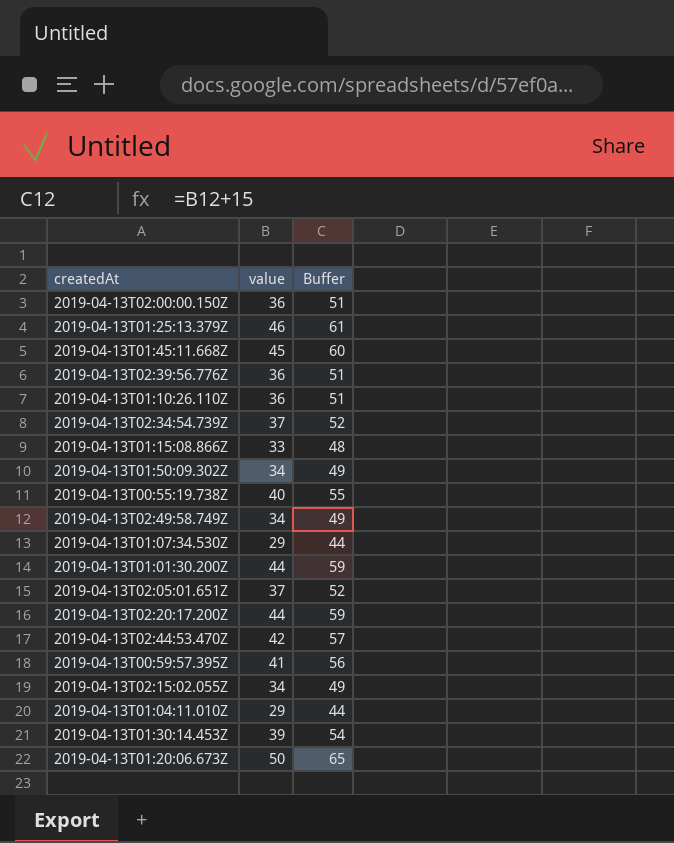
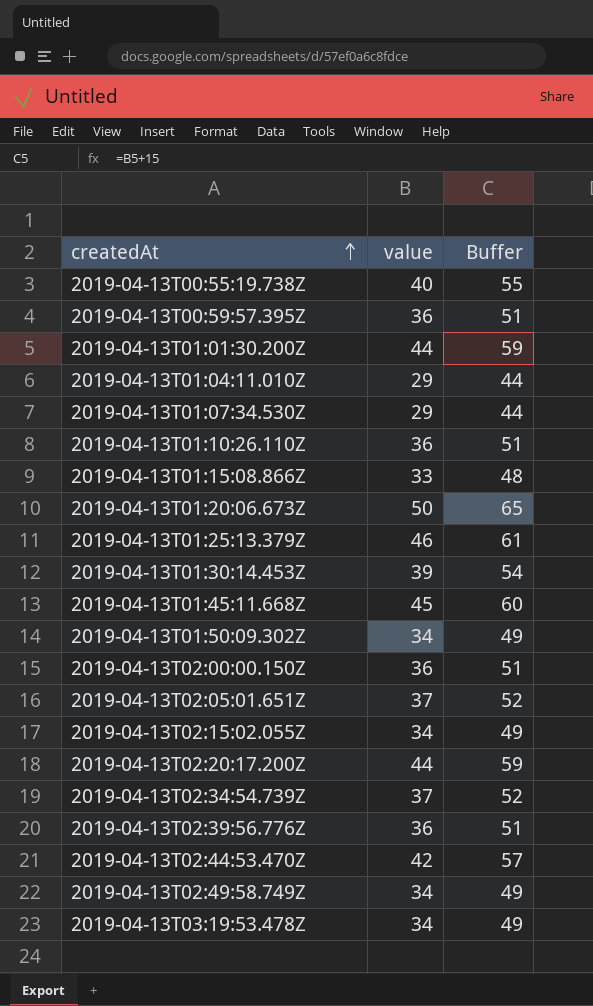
row order: none -> createdAt ascending
2019-04-13T00:59:57.395Z | value: 41 -> 36
2019-04-13T00:59:57.395Z | Buffer: 56 -> 51
row 2019-04-13T03:19:53.478Z: none -> 34 | 49

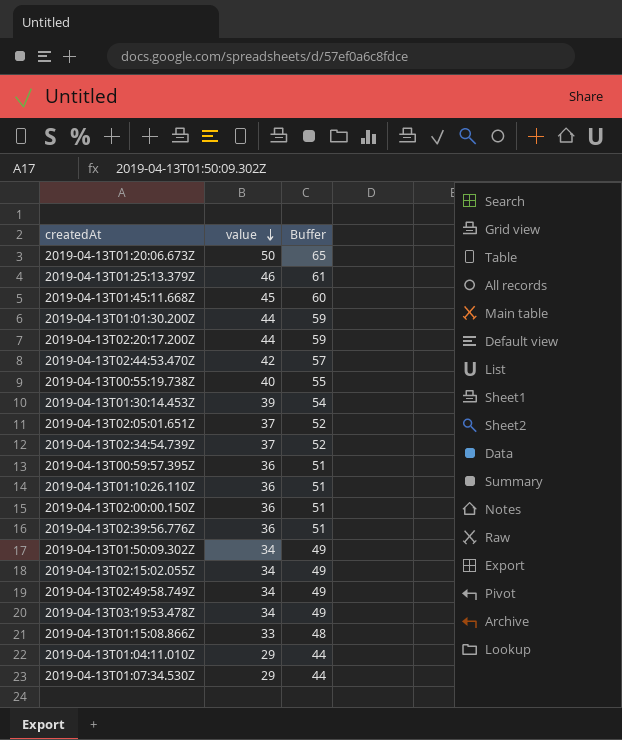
row order: createdAt ascending -> value descending

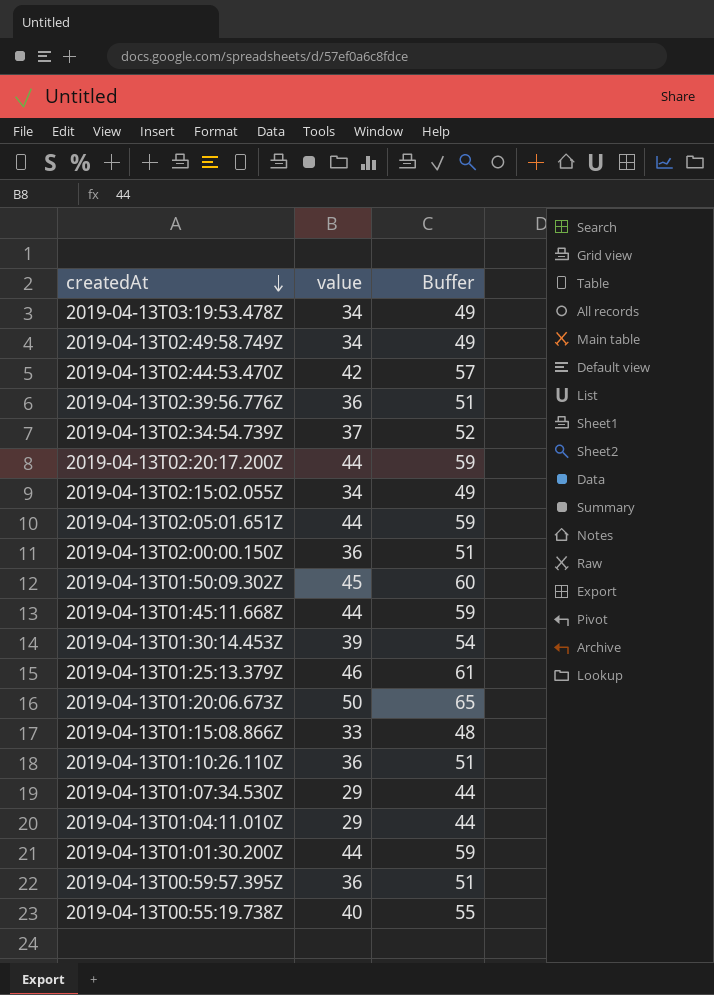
row order: value descending -> createdAt descending
2019-04-13T02:05:01.651Z | value: 37 -> 44
2019-04-13T02:05:01.651Z | Buffer: 52 -> 59
2019-04-13T01:50:09.302Z | value: 34 -> 45
2019-04-13T01:50:09.302Z | Buffer: 49 -> 60
2019-04-13T01:45:11.668Z | value: 45 -> 44
2019-04-13T01:45:11.668Z | Buffer: 60 -> 59

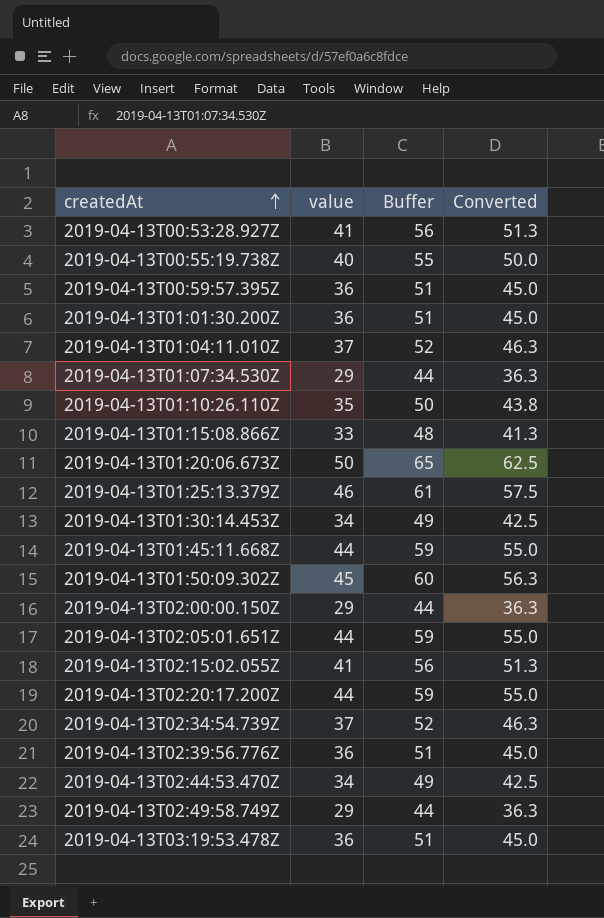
row order: createdAt descending -> createdAt ascending
column Converted | formula: none -> [value] * 1.25
row 2019-04-13T00:53:28.927Z: none -> 41 | 56 | 51.3
2019-04-13T01:01:30.200Z | value: 44 -> 36
2019-04-13T01:01:30.200Z | Buffer: 59 -> 51
2019-04-13T01:04:11.010Z | value: 29 -> 37
2019-04-13T01:04:11.010Z | Buffer: 44 -> 52
2019-04-13T01:10:26.110Z | value: 36 -> 35
2019-04-13T01:10:26.110Z | Buffer: 51 -> 50
2019-04-13T01:30:14.453Z | value: 39 -> 34
2019-04-13T01:30:14.453Z | Buffer: 54 -> 49
2019-04-13T02:00:00.150Z | value: 36 -> 29
2019-04-13T02:00:00.150Z | Buffer: 51 -> 44
2019-04-13T02:15:02.055Z | value: 34 -> 41
2019-04-13T02:15:02.055Z | Buffer: 49 -> 56
2019-04-13T02:44:53.470Z | value: 42 -> 34
2019-04-13T02:44:53.470Z | Buffer: 57 -> 49
2019-04-13T02:49:58.749Z | value: 34 -> 29
2019-04-13T02:49:58.749Z | Buffer: 49 -> 44
2019-04-13T03:19:53.478Z | value: 34 -> 36
2019-04-13T03:19:53.478Z | Buffer: 49 -> 51

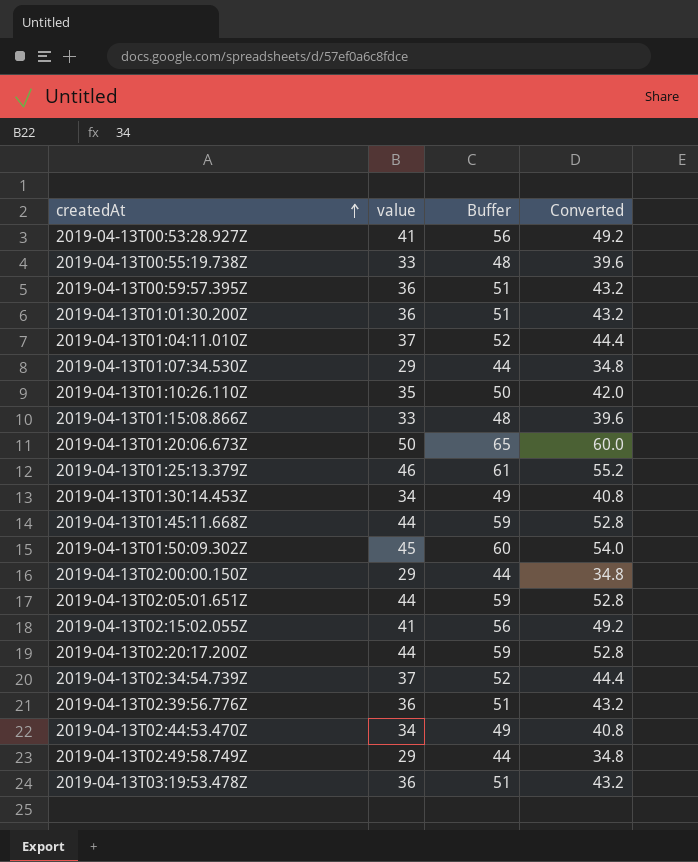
column Converted | formula: [value] * 1.25 -> [value] * 1.2
2019-04-13T00:55:19.738Z | value: 40 -> 33
2019-04-13T00:55:19.738Z | Buffer: 55 -> 48

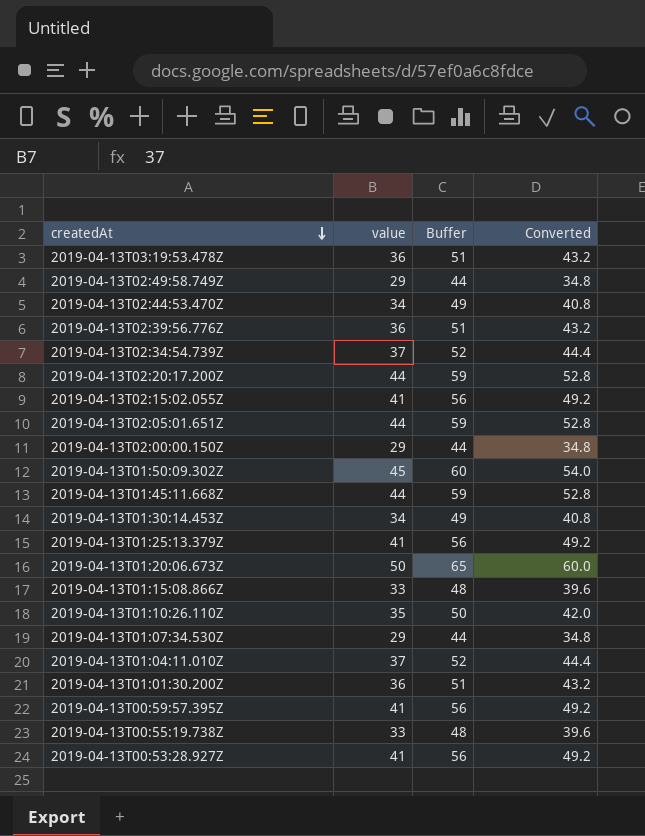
row order: createdAt ascending -> createdAt descending
2019-04-13T01:25:13.379Z | value: 46 -> 41
2019-04-13T01:25:13.379Z | Buffer: 61 -> 56
2019-04-13T01:25:13.379Z | Converted: 55.2 -> 49.2
2019-04-13T00:59:57.395Z | value: 36 -> 41
2019-04-13T00:59:57.395Z | Buffer: 51 -> 56
2019-04-13T00:59:57.395Z | Converted: 43.2 -> 49.2

